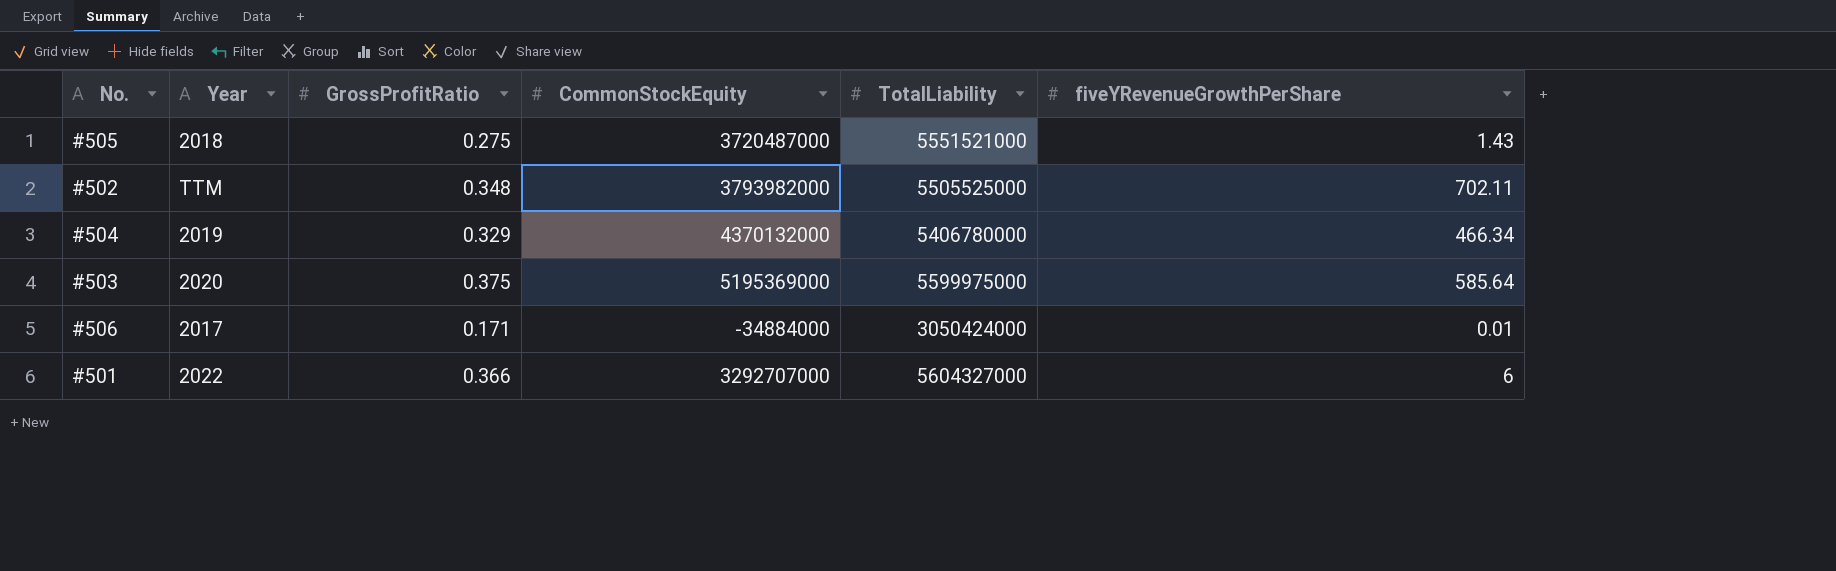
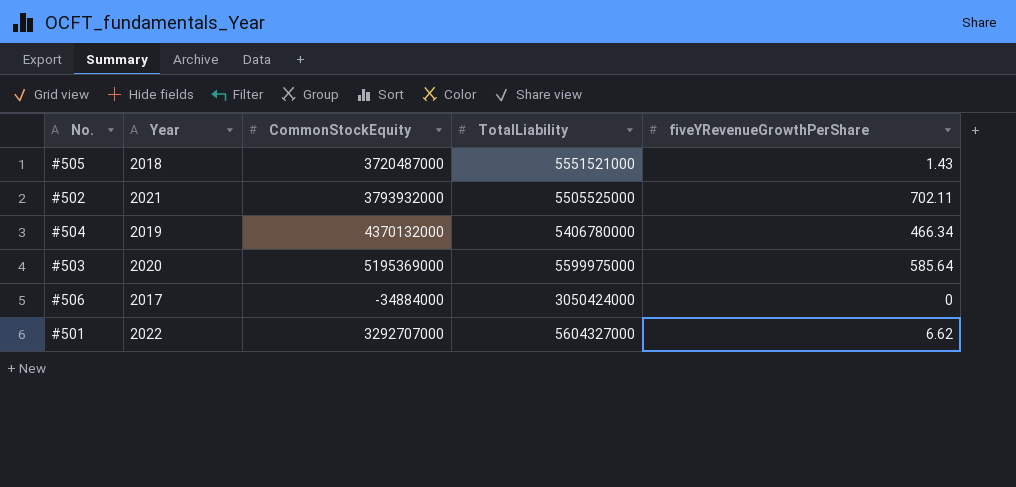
column GrossProfitRatio | position: 3 -> none
#502 | Year: TTM -> 2021
#502 | CommonStockEquity: 3793982000 -> 3793932000
#506 | fiveYRevenueGrowthPerShare: 0.01 -> 0
#501 | fiveYRevenueGrowthPerShare: 6 -> 6.62

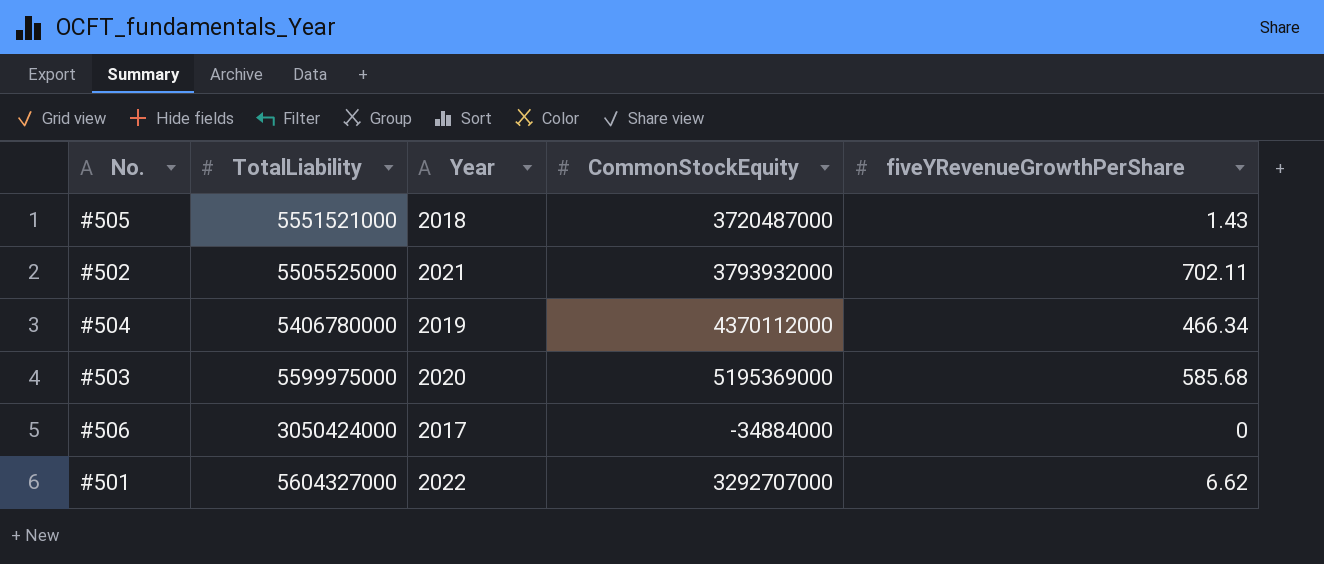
column TotalLiability | position: 4 -> 2
#504 | CommonStockEquity: 4370132000 -> 4370112000
#503 | fiveYRevenueGrowthPerShare: 585.64 -> 585.68

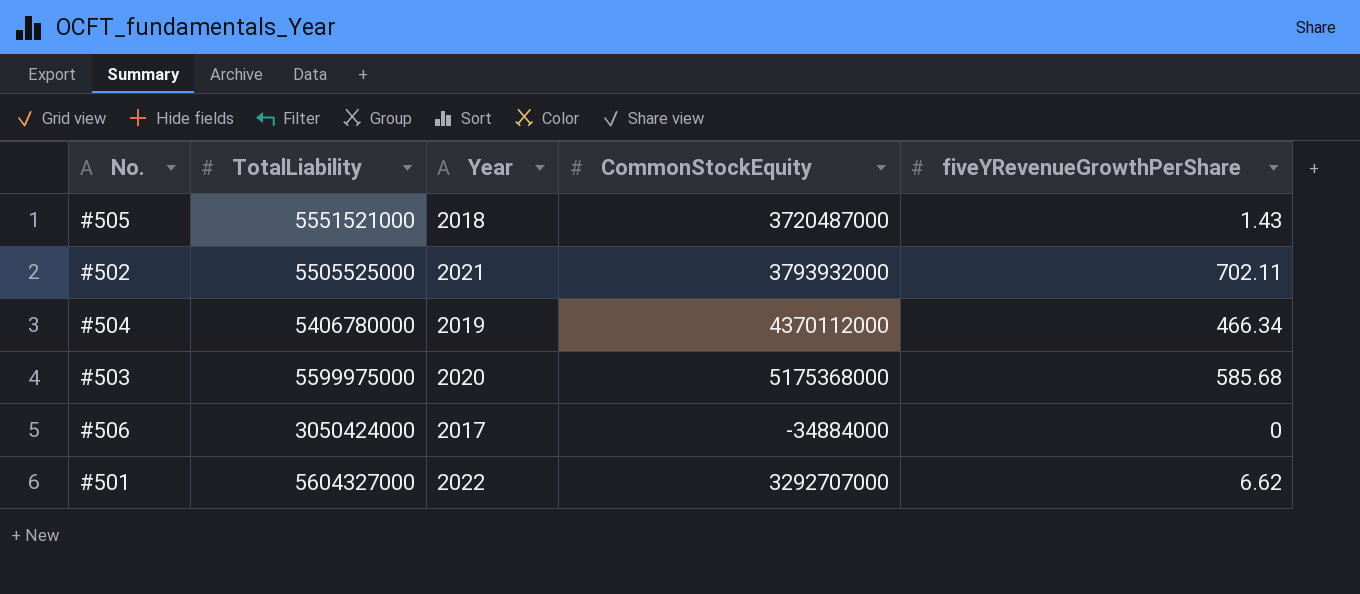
#503 | CommonStockEquity: 5195369000 -> 5175368000

